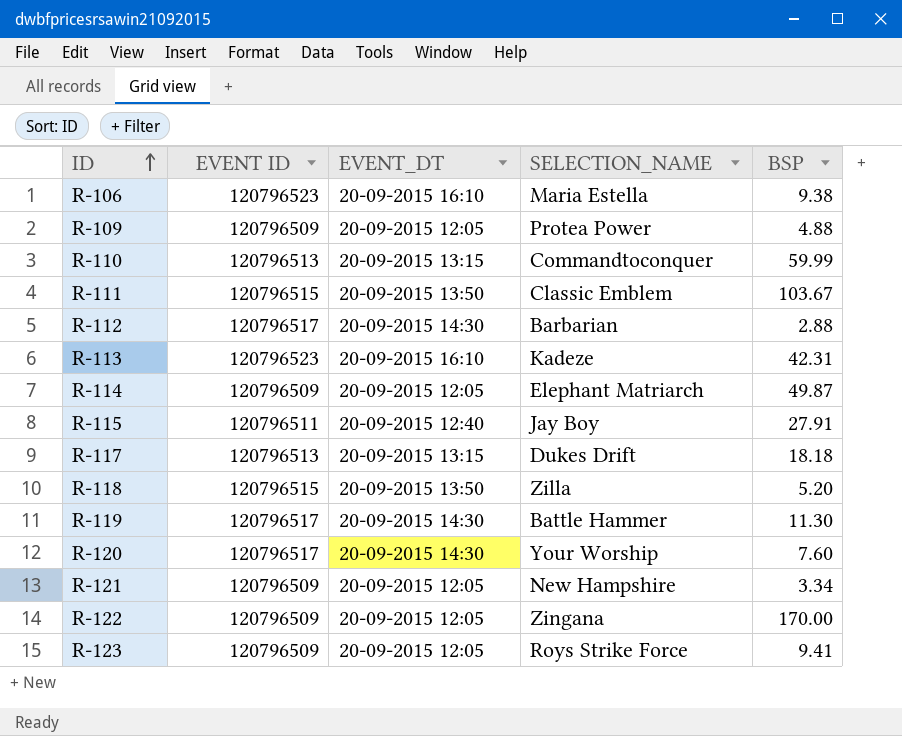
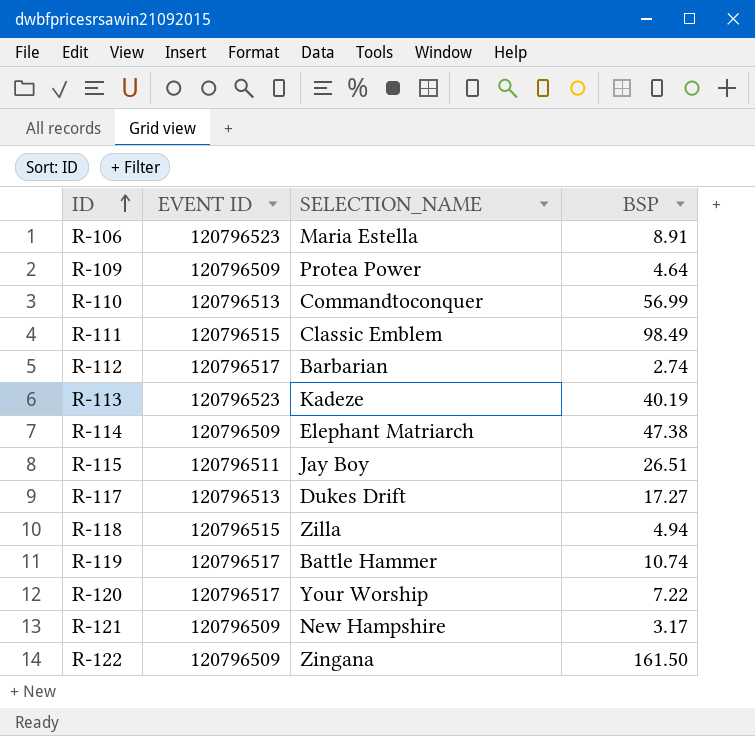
column EVENT_DT | position: 3 -> none
row R-123: 120796509 | 20-09-2015 12:05 | Roys Strike Force | 9.41 -> none
R-106 | BSP: 9.38 -> 8.91
R-109 | BSP: 4.88 -> 4.64
R-110 | BSP: 59.99 -> 56.99
R-111 | BSP: 103.67 -> 98.49
R-112 | BSP: 2.88 -> 2.74
R-113 | BSP: 42.31 -> 40.19
R-114 | BSP: 49.87 -> 47.38
R-115 | BSP: 27.91 -> 26.51
R-117 | BSP: 18.18 -> 17.27
R-118 | BSP: 5.20 -> 4.94
R-119 | BSP: 11.30 -> 10.74
R-120 | BSP: 7.60 -> 7.22
R-121 | BSP: 3.34 -> 3.17
R-122 | BSP: 170.00 -> 161.50

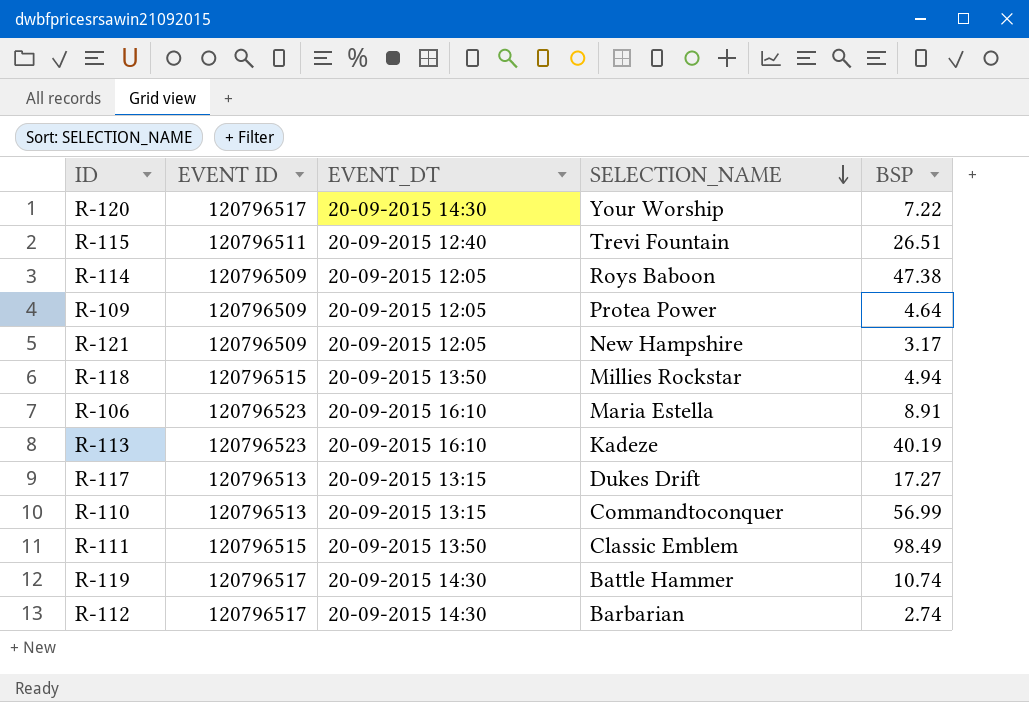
row order: ID ascending -> SELECTION_NAME descending
column EVENT_DT | position: none -> 3
row R-122: 120796509 | Zingana | 161.50 -> none
R-115 | SELECTION_NAME: Jay Boy -> Trevi Fountain
R-114 | SELECTION_NAME: Elephant Matriarch -> Roys Baboon
R-118 | SELECTION_NAME: Zilla -> Millies Rockstar

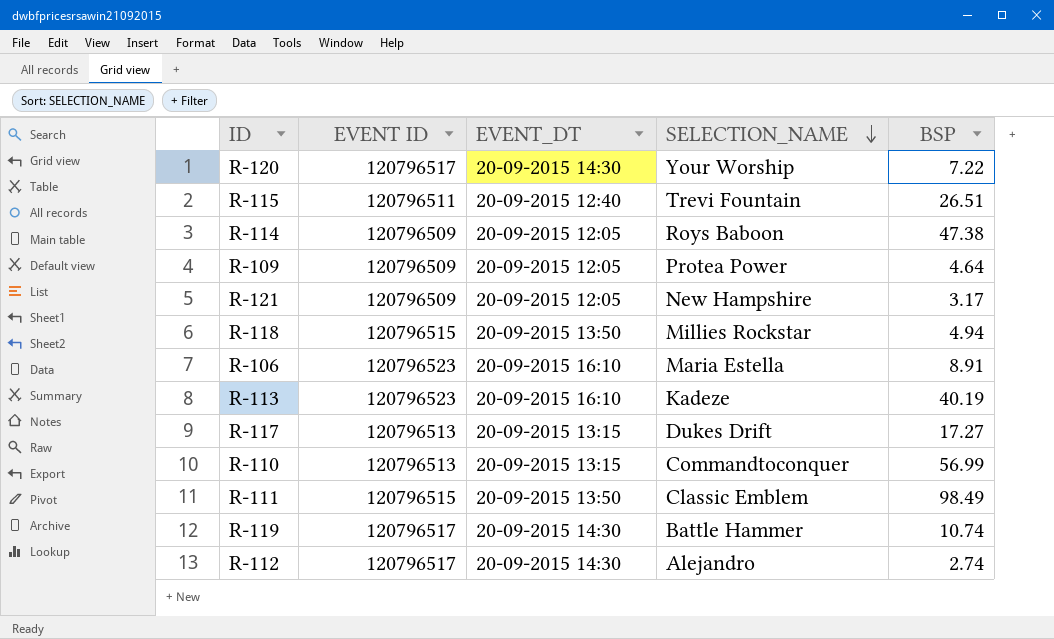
R-112 | SELECTION_NAME: Barbarian -> Alejandro

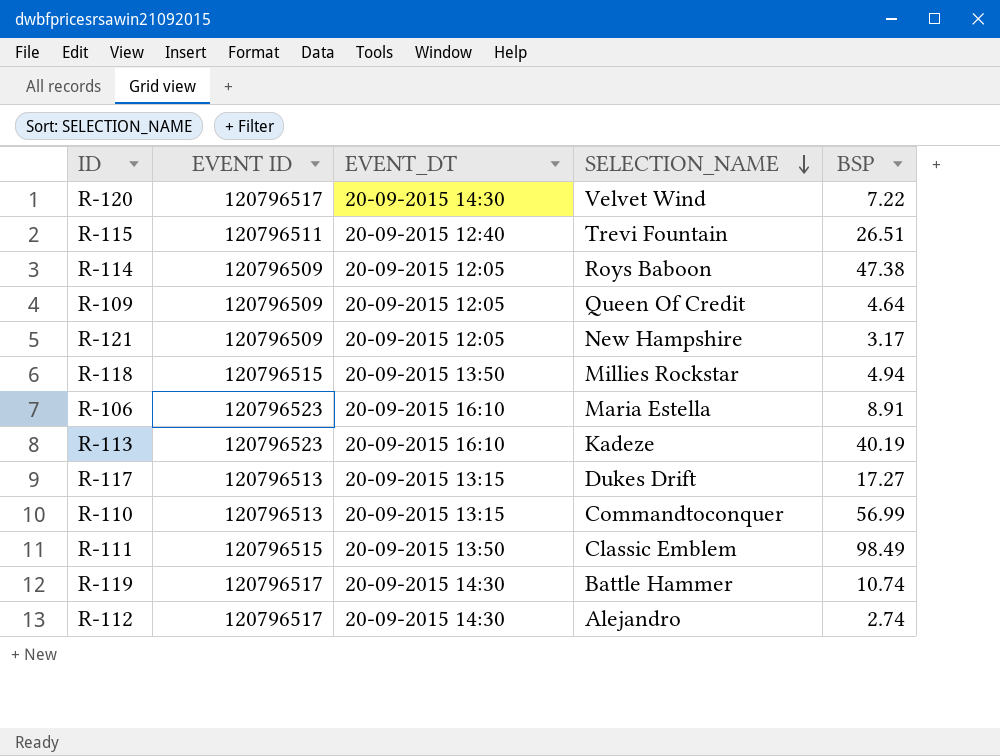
R-120 | SELECTION_NAME: Your Worship -> Velvet Wind
R-109 | SELECTION_NAME: Protea Power -> Queen Of Credit

